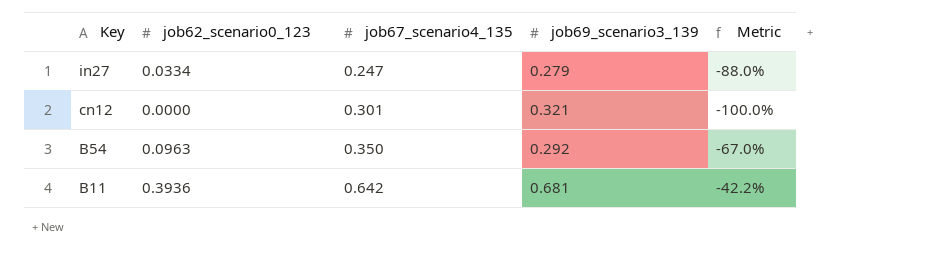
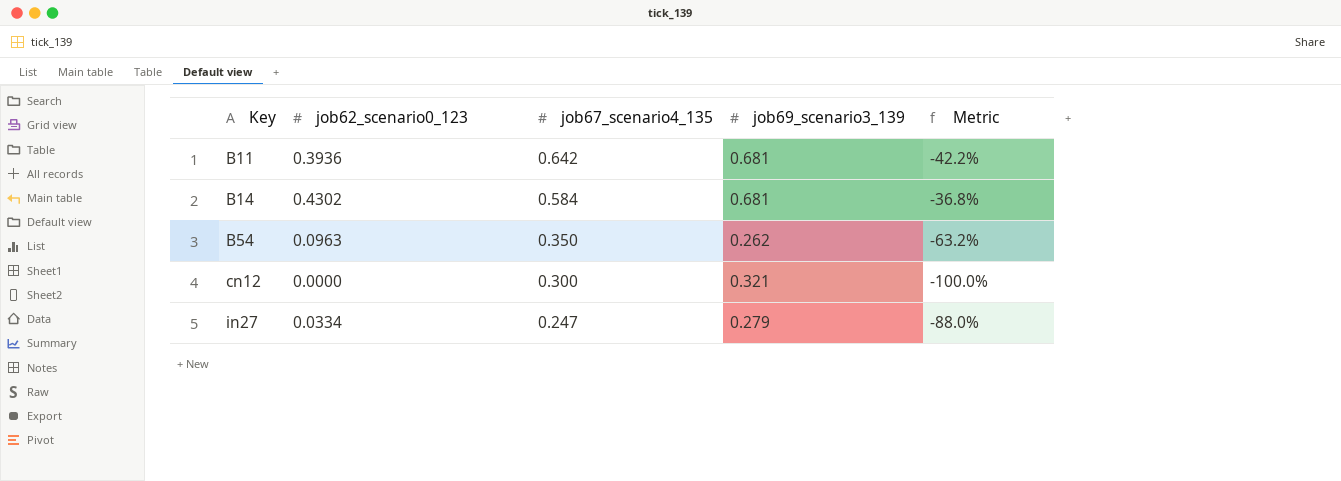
row order: Key descending -> Key ascending
row B14: none -> 0.4302 | 0.584 | 0.681 | -36.8%
B54 | job69_scenario3_139: 0.292 -> 0.262
B54 | Metric: -67.0% -> -63.2%
cn12 | job67_scenario4_135: 0.301 -> 0.300

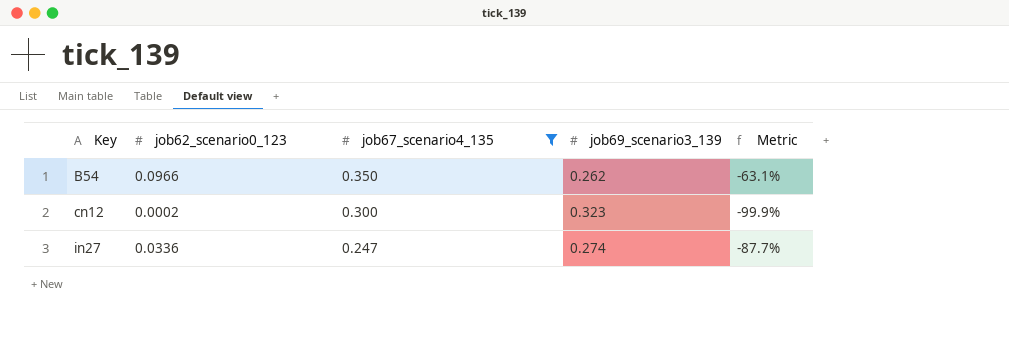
filter: none -> job67_scenario4_135 <= 0.350
B54 | job62_scenario0_123: 0.0963 -> 0.0966
B54 | Metric: -63.2% -> -63.1%
cn12 | job62_scenario0_123: 0.0000 -> 0.0002
cn12 | job69_scenario3_139: 0.321 -> 0.323
cn12 | Metric: -100.0% -> -99.9%
in27 | job62_scenario0_123: 0.0334 -> 0.0336
in27 | job69_scenario3_139: 0.279 -> 0.274
in27 | Metric: -88.0% -> -87.7%

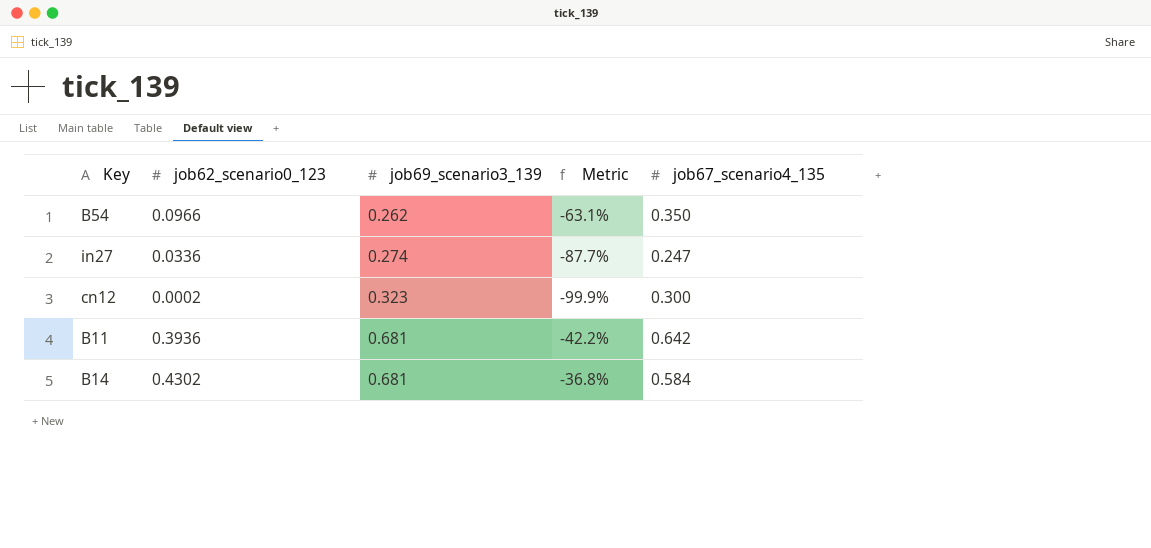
filter: job67_scenario4_135 <= 0.350 -> none
row order: Key ascending -> job69_scenario3_139 ascending
column job67_scenario4_135 | position: 3 -> 5

